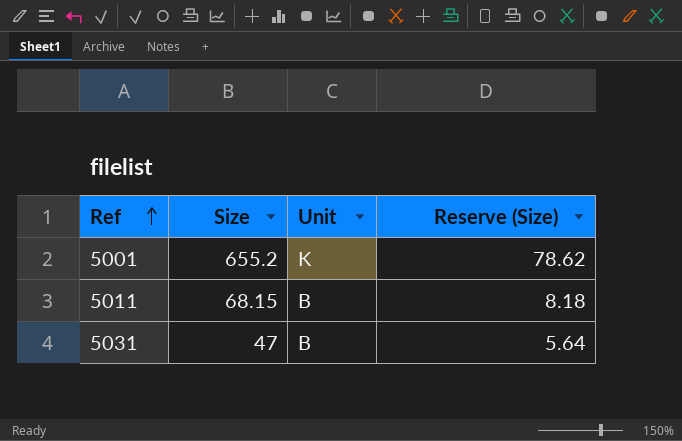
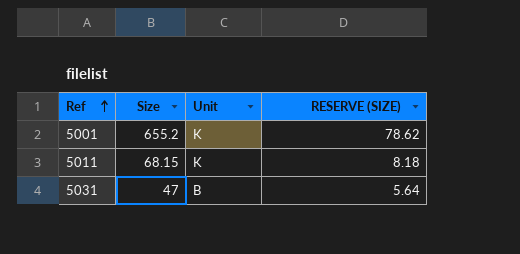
column name: Reserve (Size) -> RESERVE (SIZE)
5011 | Unit: B -> K

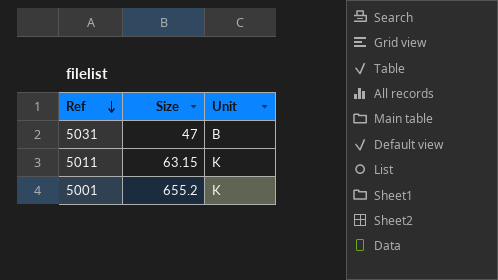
row order: Ref ascending -> Ref descending
column RESERVE (SIZE) | formula: [Size] * 0.12 -> none
5011 | Size: 68.15 -> 63.15

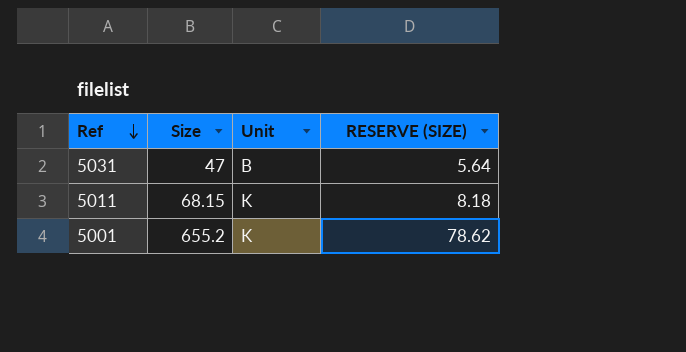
column RESERVE (SIZE) | formula: none -> [Size] * 0.12
5011 | Size: 63.15 -> 68.15

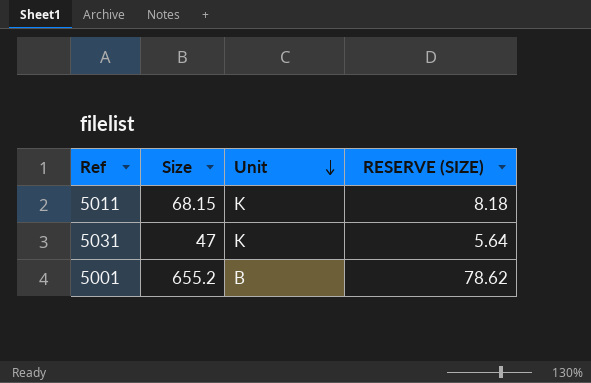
row order: Ref descending -> Unit descending
5031 | Unit: B -> K
5001 | Unit: K -> B

